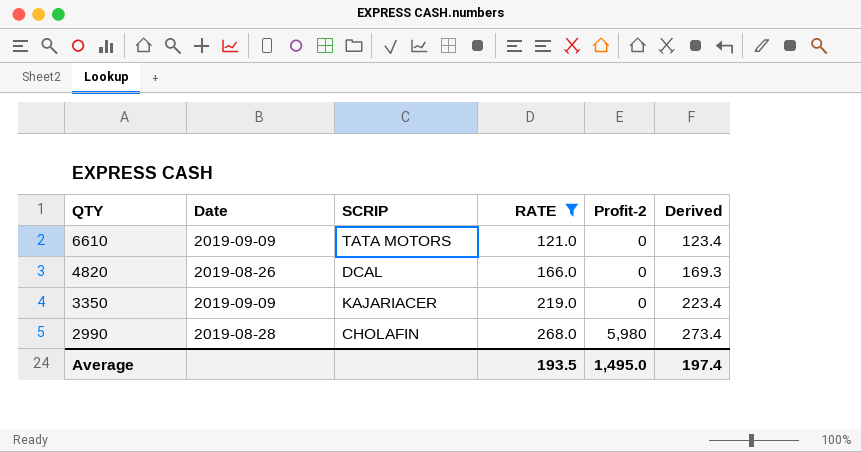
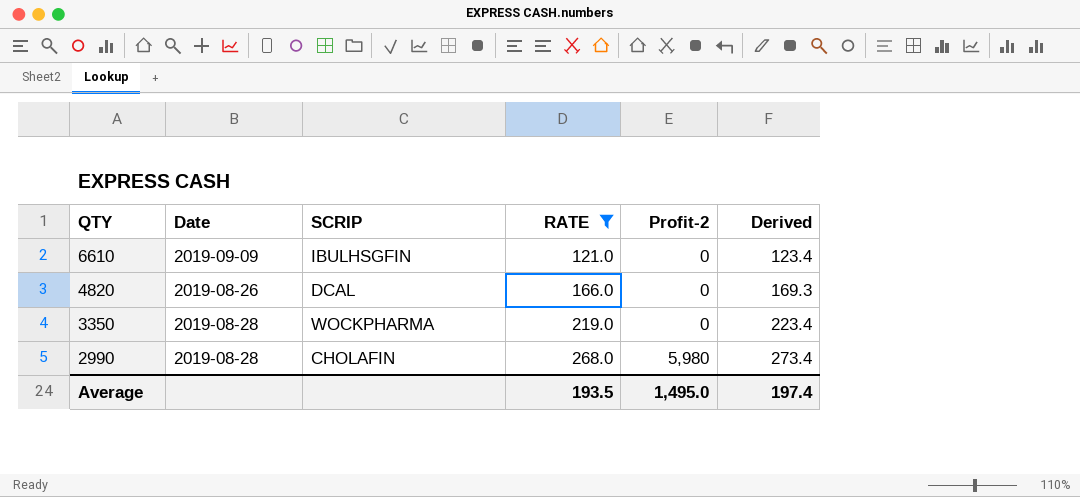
6610 | SCRIP: TATA MOTORS -> IBULHSGFIN
3350 | Date: 2019-09-09 -> 2019-08-28
3350 | SCRIP: KAJARIACER -> WOCKPHARMA

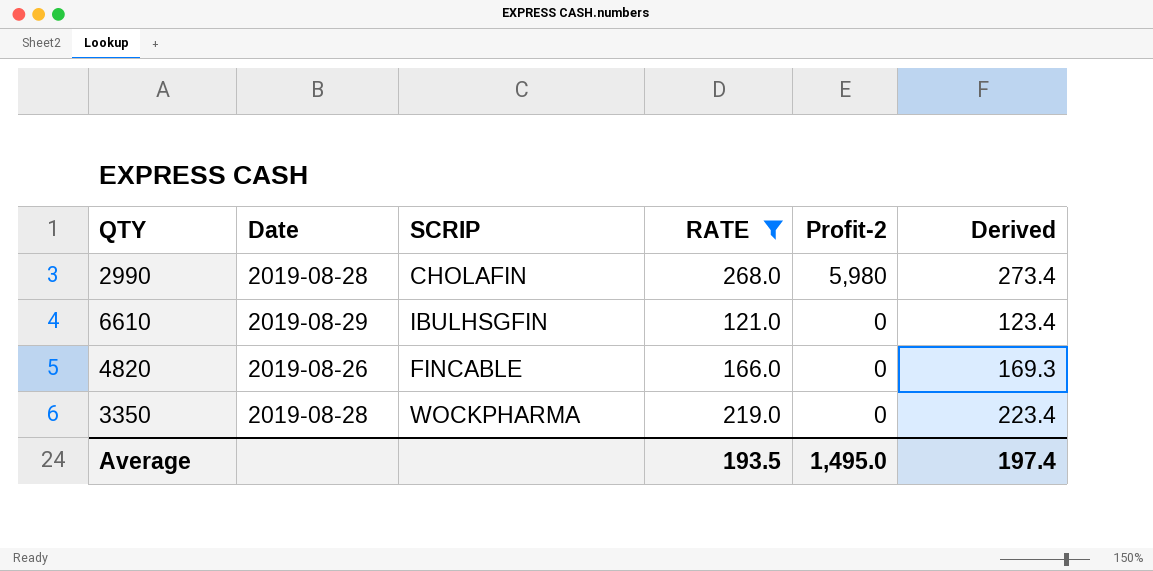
row order: QTY descending -> Profit-2 descending
6610 | Date: 2019-09-09 -> 2019-08-29
4820 | SCRIP: DCAL -> FINCABLE

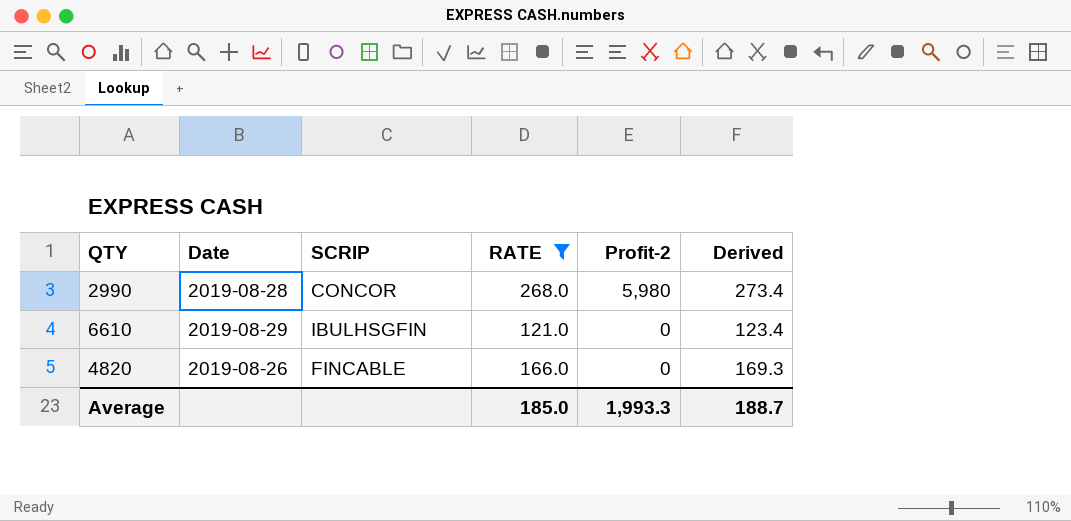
row 3350: 2019-08-28 | WOCKPHARMA | 219.0 | 0 | 223.4 -> none
2990 | SCRIP: CHOLAFIN -> CONCOR
Average | RATE: 193.5 -> 185.0
Average | Profit-2: 1,495.0 -> 1,993.3
Average | Derived: 197.4 -> 188.7

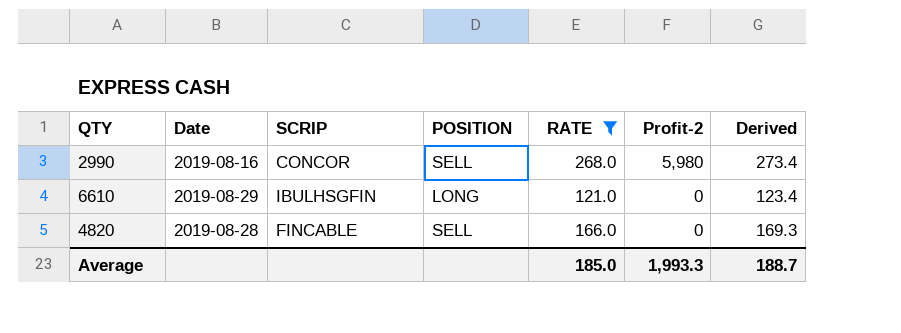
column POSITION | position: none -> 4
2990 | Date: 2019-08-28 -> 2019-08-16
4820 | Date: 2019-08-26 -> 2019-08-28

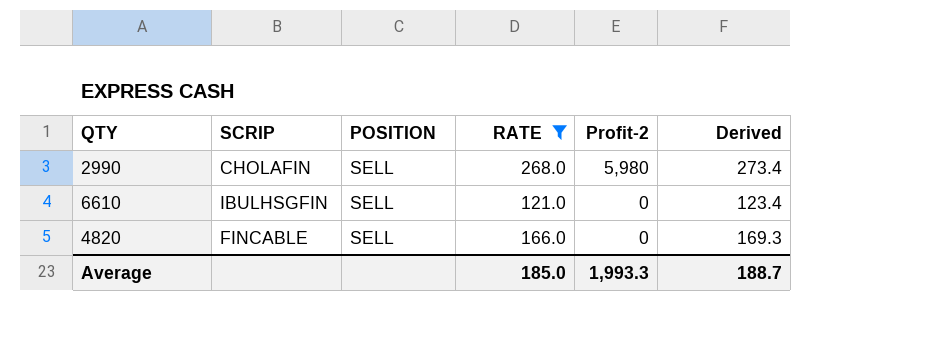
column Date | position: 2 -> none
2990 | SCRIP: CONCOR -> CHOLAFIN
6610 | POSITION: LONG -> SELL

